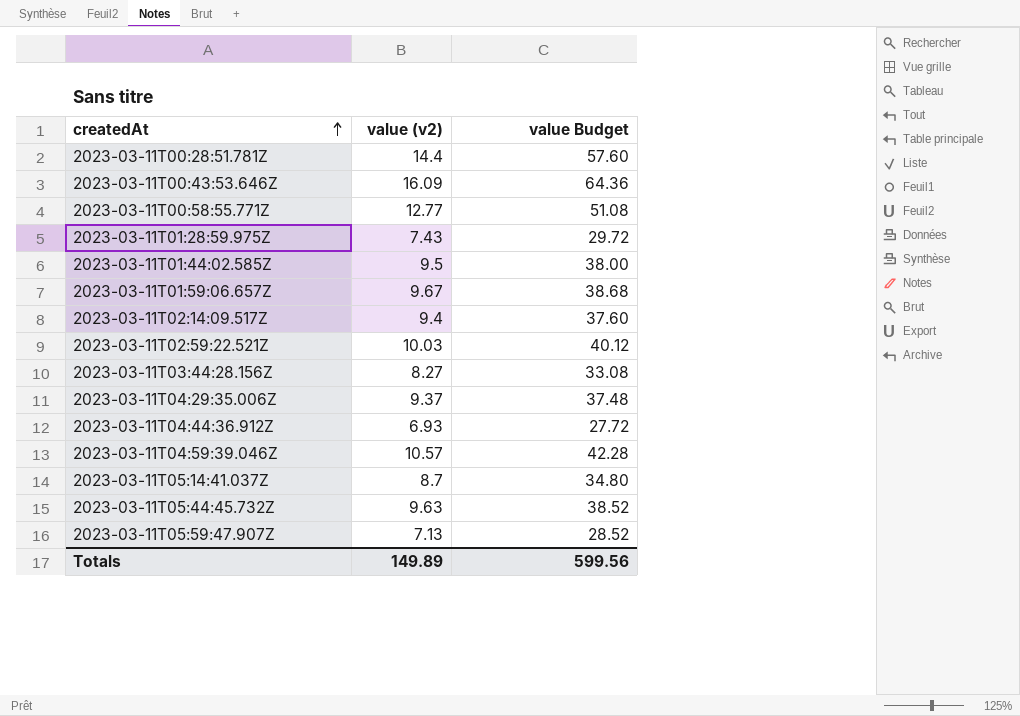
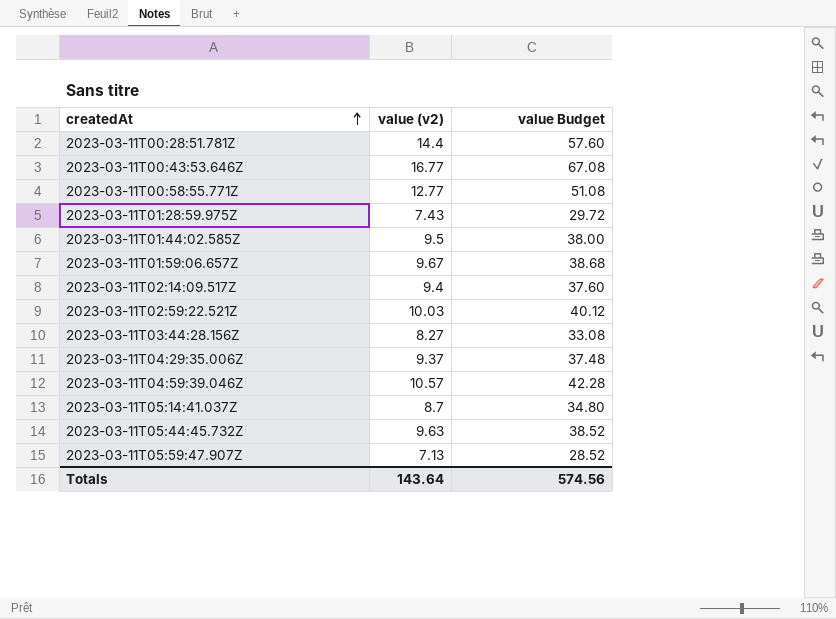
row 2023-03-11T04:44:36.912Z: 6.93 | 27.72 -> none
2023-03-11T00:43:53.646Z | value (v2): 16.09 -> 16.77
2023-03-11T00:43:53.646Z | value Budget: 64.36 -> 67.08
Totals | value (v2): 149.89 -> 143.64
Totals | value Budget: 599.56 -> 574.56

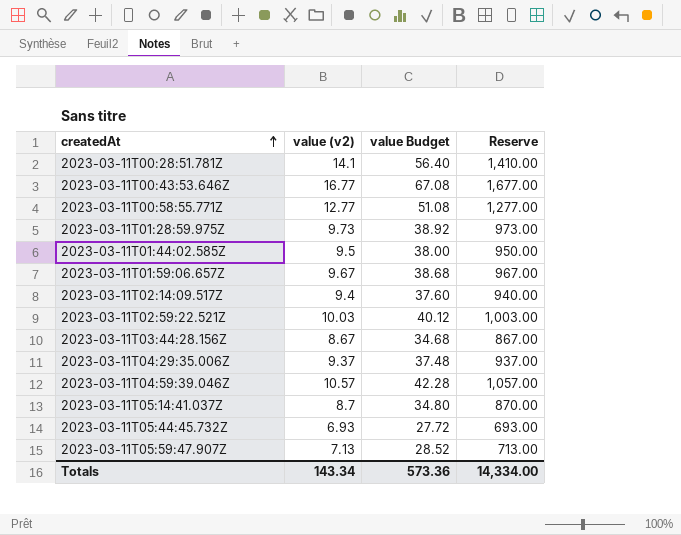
column Reserve | formula: none -> [value (v2)] * 100
2023-03-11T00:28:51.781Z | value (v2): 14.4 -> 14.1
2023-03-11T00:28:51.781Z | value Budget: 57.60 -> 56.40
2023-03-11T01:28:59.975Z | value (v2): 7.43 -> 9.73
2023-03-11T01:28:59.975Z | value Budget: 29.72 -> 38.92
2023-03-11T03:44:28.156Z | value (v2): 8.27 -> 8.67
2023-03-11T03:44:28.156Z | value Budget: 33.08 -> 34.68
2023-03-11T05:44:45.732Z | value (v2): 9.63 -> 6.93
2023-03-11T05:44:45.732Z | value Budget: 38.52 -> 27.72
Totals | value (v2): 143.64 -> 143.34
Totals | value Budget: 574.56 -> 573.36

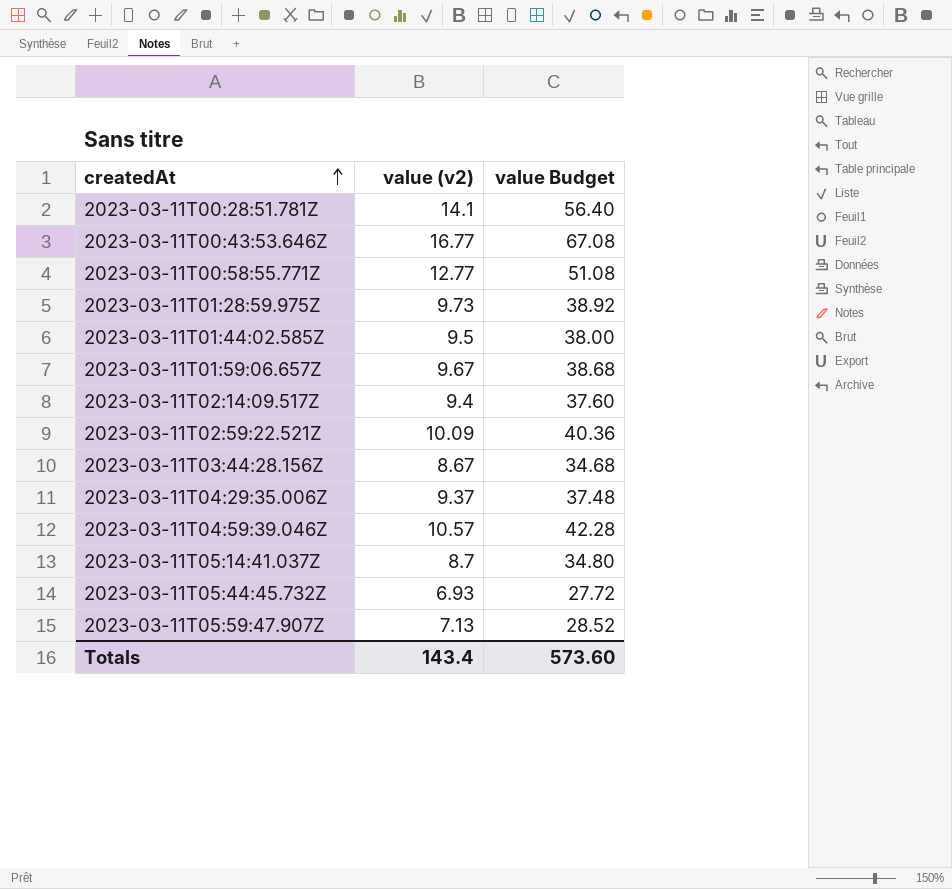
column Reserve | formula: [value (v2)] * 100 -> none
2023-03-11T02:59:22.521Z | value (v2): 10.03 -> 10.09
2023-03-11T02:59:22.521Z | value Budget: 40.12 -> 40.36
Totals | value (v2): 143.34 -> 143.4
Totals | value Budget: 573.36 -> 573.60

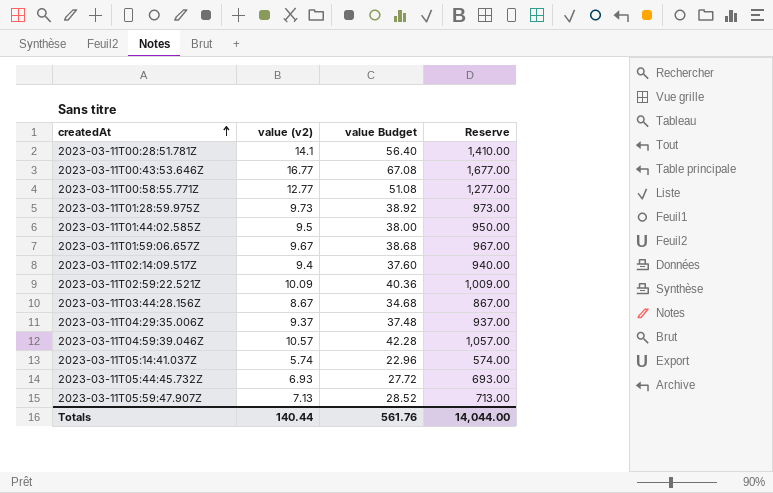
column Reserve | formula: none -> [value (v2)] * 100
2023-03-11T05:14:41.037Z | value (v2): 8.7 -> 5.74
2023-03-11T05:14:41.037Z | value Budget: 34.80 -> 22.96
Totals | value (v2): 143.4 -> 140.44
Totals | value Budget: 573.60 -> 561.76

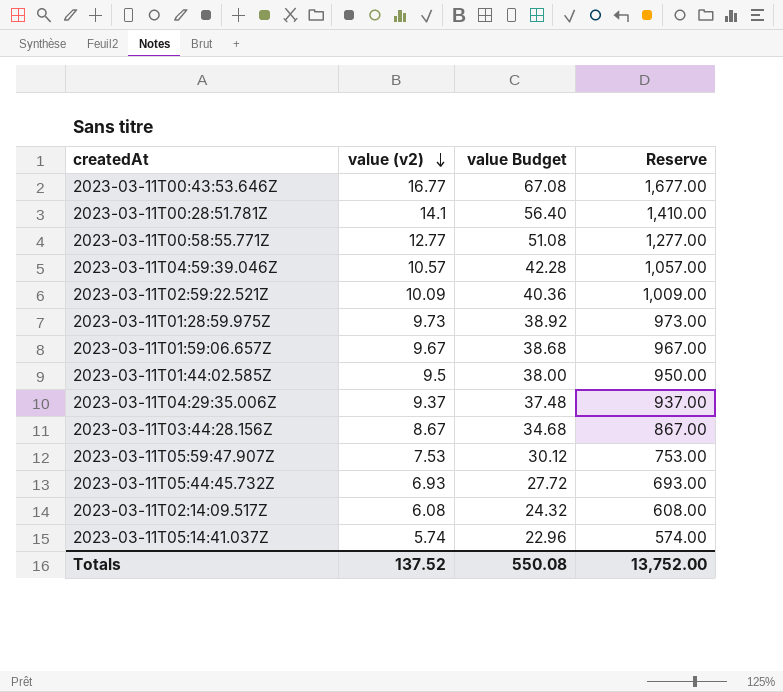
row order: createdAt ascending -> value (v2) descending
2023-03-11T05:59:47.907Z | value (v2): 7.13 -> 7.53
2023-03-11T05:59:47.907Z | value Budget: 28.52 -> 30.12
2023-03-11T05:59:47.907Z | Reserve: 713.00 -> 753.00
2023-03-11T02:14:09.517Z | value (v2): 9.4 -> 6.08
2023-03-11T02:14:09.517Z | value Budget: 37.60 -> 24.32
2023-03-11T02:14:09.517Z | Reserve: 940.00 -> 608.00
Totals | value (v2): 140.44 -> 137.52
Totals | value Budget: 561.76 -> 550.08
Totals | Reserve: 14,044.00 -> 13,752.00

